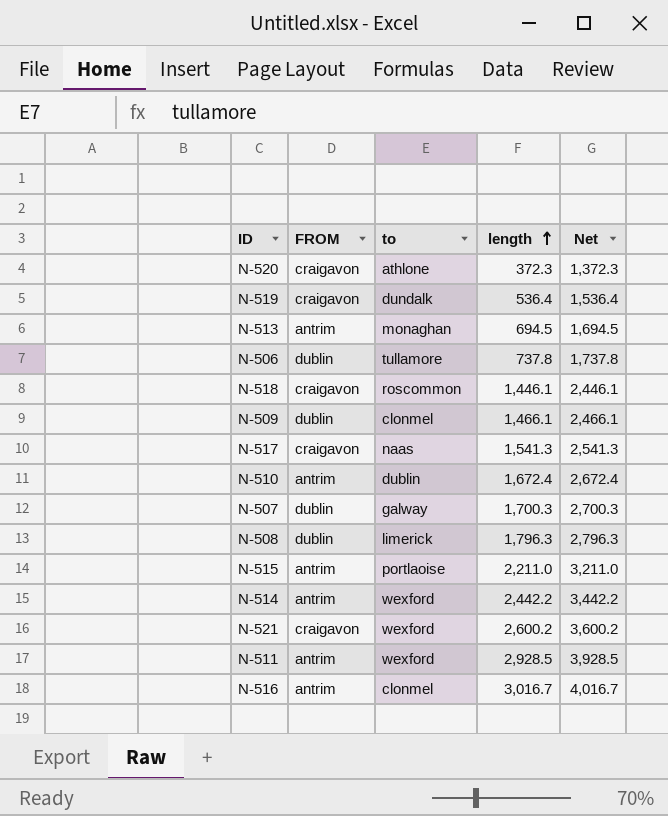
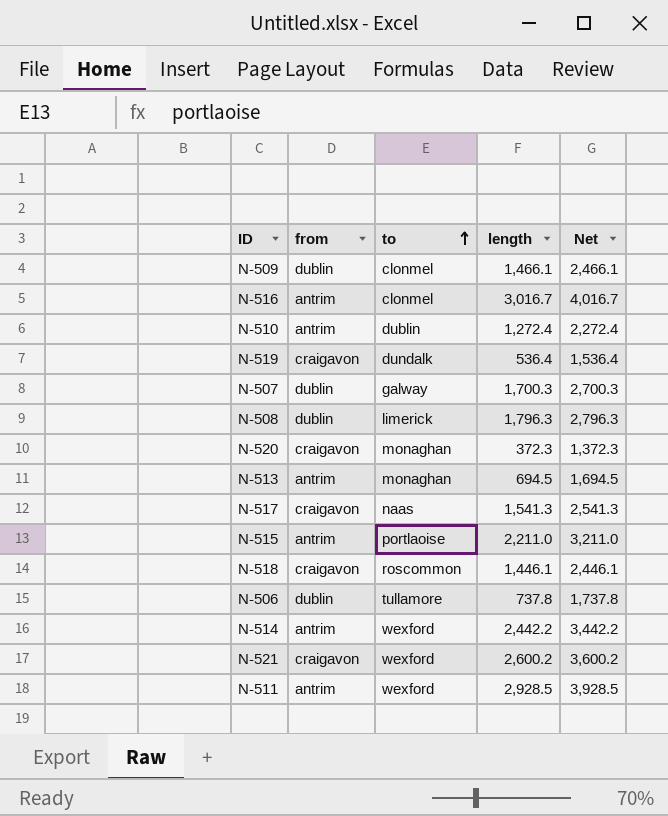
row order: length ascending -> to ascending
column name: FROM -> from
N-510 | length: 1,672.4 -> 1,272.4
N-510 | Net: 2,672.4 -> 2,272.4
N-520 | to: athlone -> monaghan

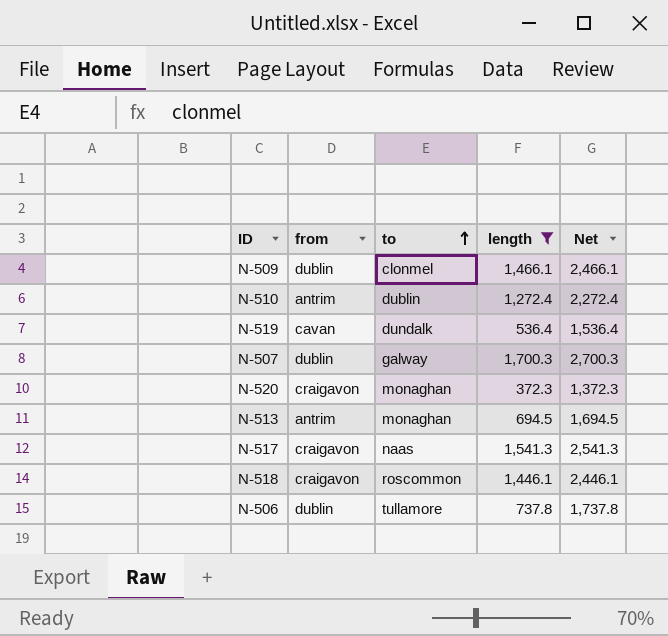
filter: none -> length <= 1,700.3
N-519 | from: craigavon -> cavan

